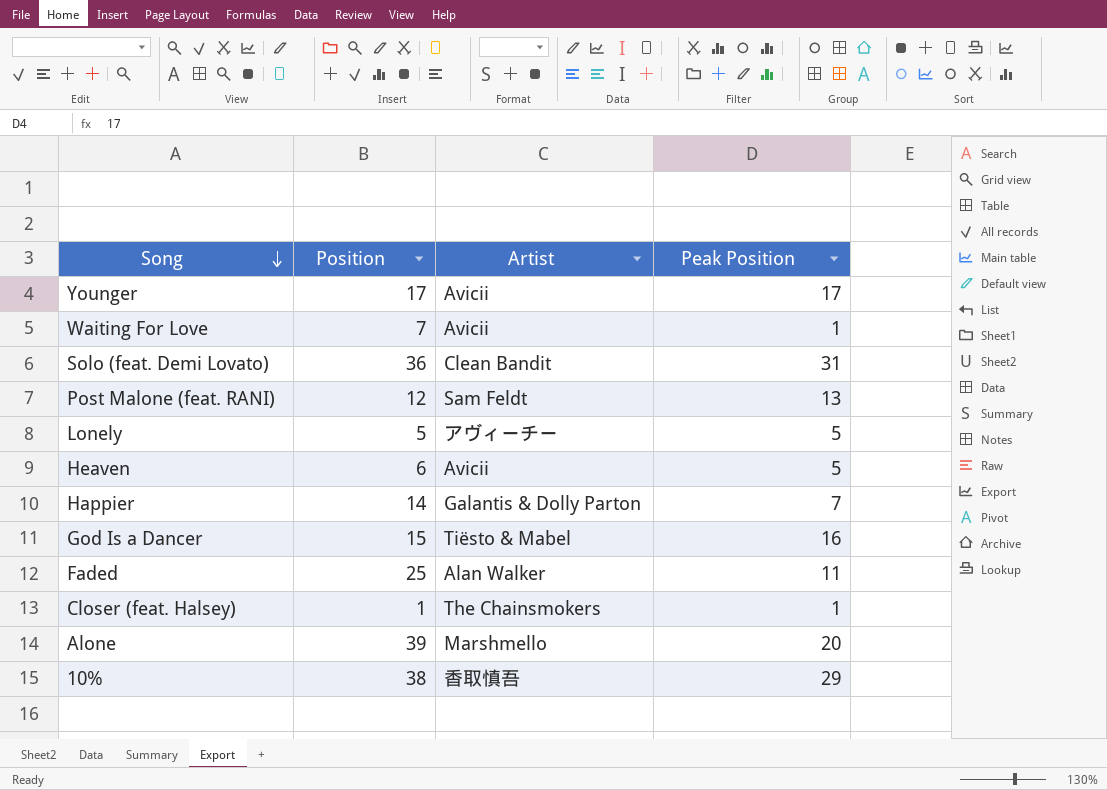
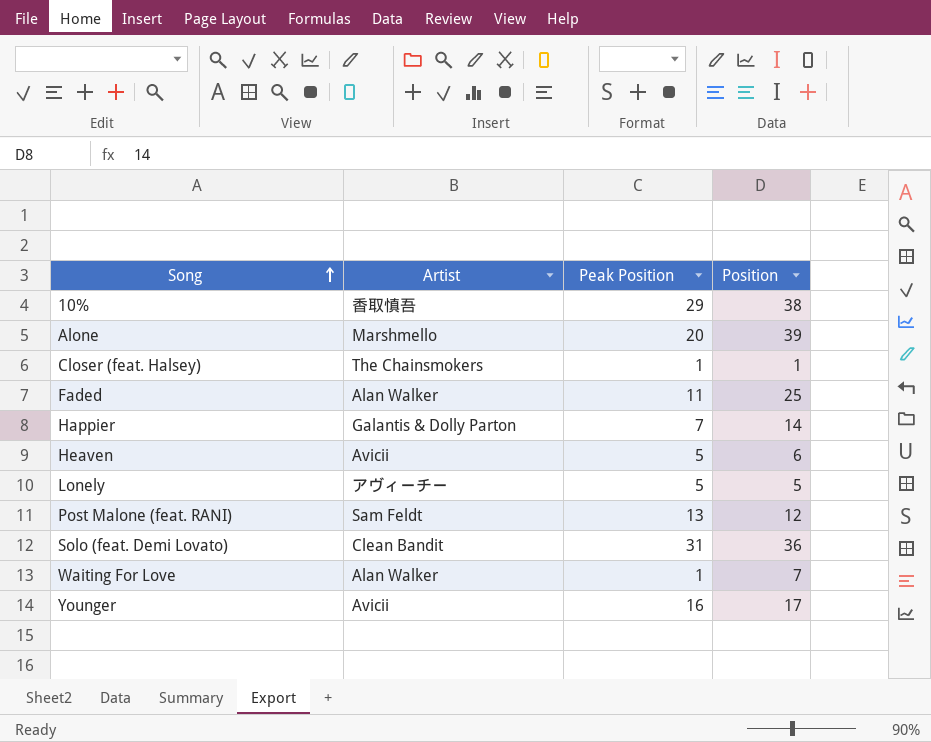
row order: Song descending -> Song ascending
column Position | position: 2 -> 4
row God Is a Dancer: 15 | Tiësto & Mabel | 16 -> none
Waiting For Love | Artist: Avicii -> Alan Walker
Younger | Peak Position: 17 -> 16

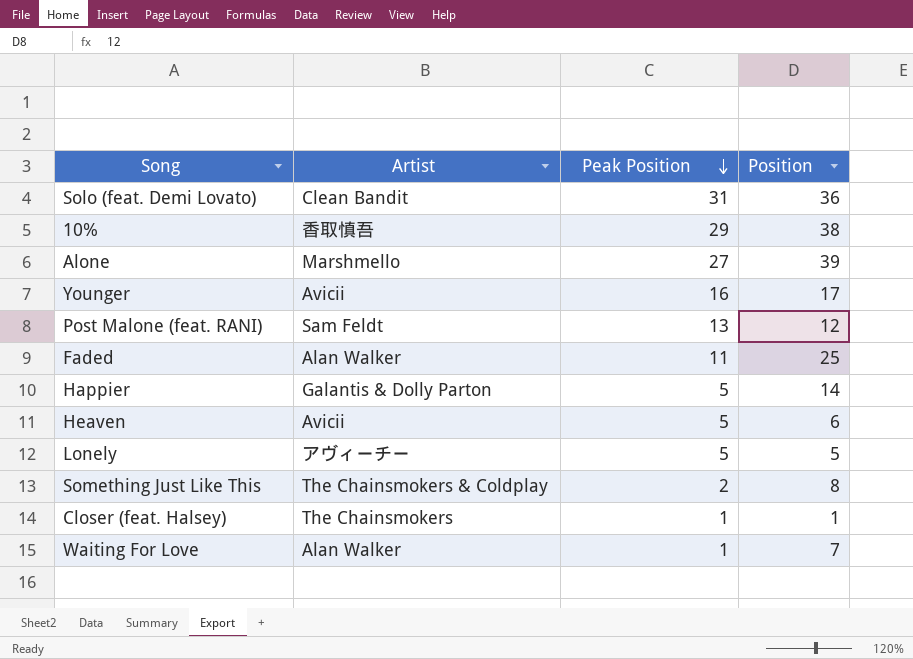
row order: Song ascending -> Peak Position descending
Alone | Peak Position: 20 -> 27
Happier | Peak Position: 7 -> 5
row Something Just Like This: none -> The Chainsmokers & Coldplay | 2 | 8

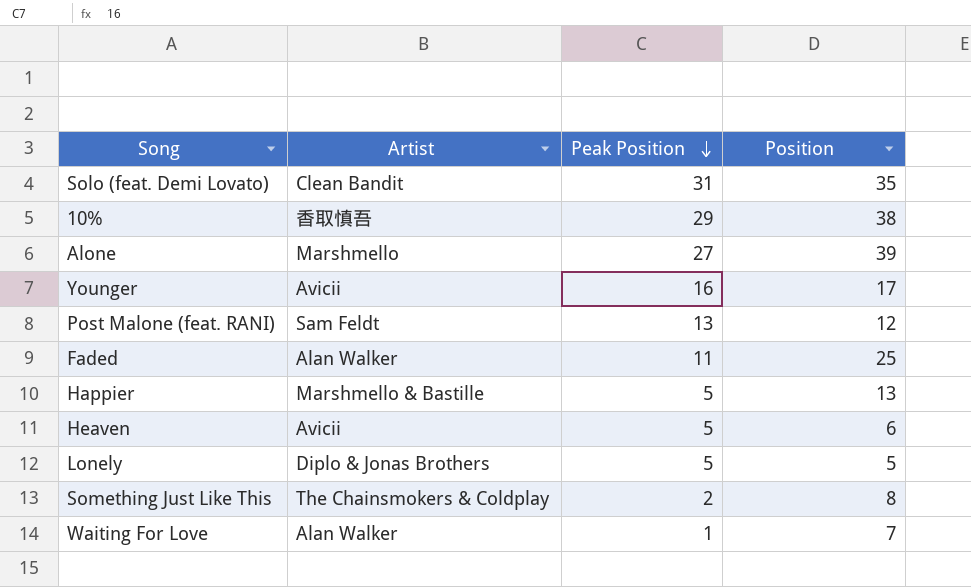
row Closer (feat. Halsey): The Chainsmokers | 1 | 1 -> none
Solo (feat. Demi Lovato) | Position: 36 -> 35
Happier | Artist: Galantis & Dolly Parton -> Marshmello & Bastille
Happier | Position: 14 -> 13
Lonely | Artist: アヴィーチー -> Diplo & Jonas Brothers

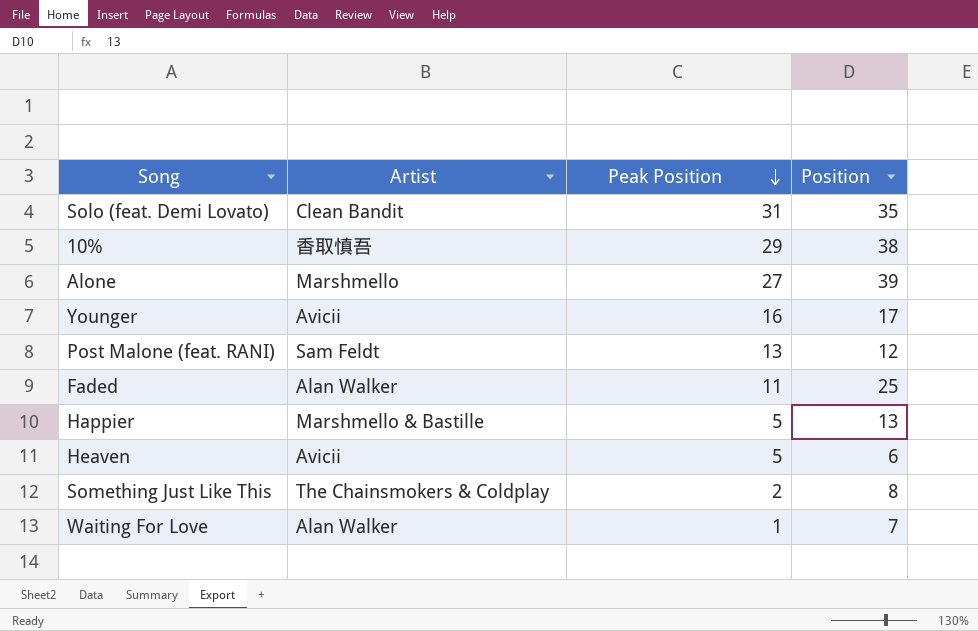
row Lonely: Diplo & Jonas Brothers | 5 | 5 -> none

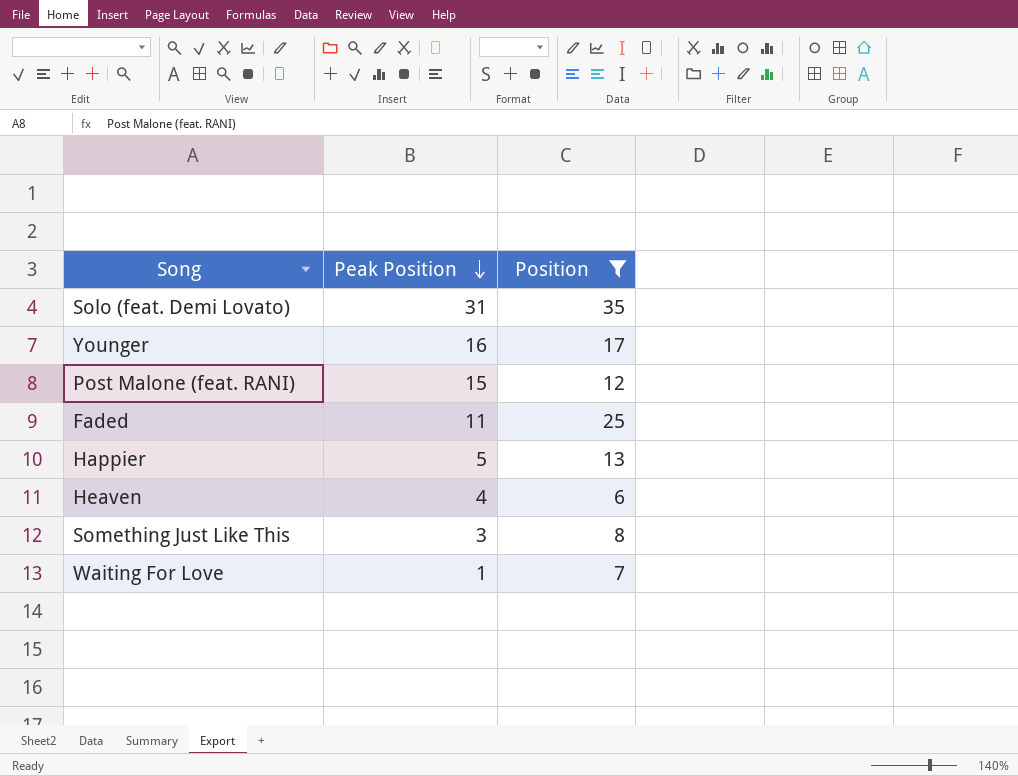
filter: none -> Position <= 35
column Artist | position: 2 -> none
Post Malone (feat. RANI) | Peak Position: 13 -> 15
Heaven | Peak Position: 5 -> 4
Something Just Like This | Peak Position: 2 -> 3

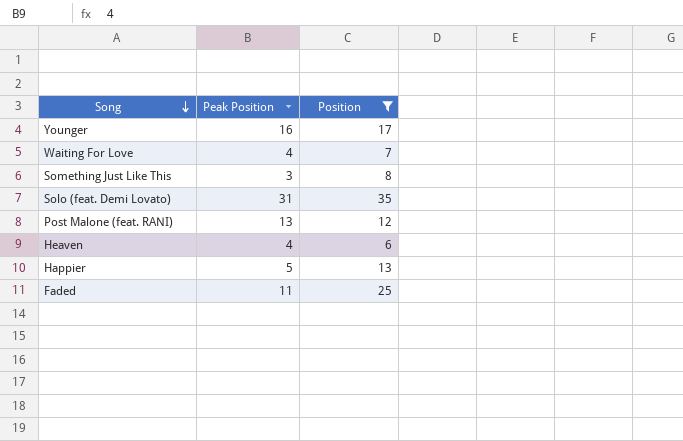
row order: Peak Position descending -> Song descending
Waiting For Love | Peak Position: 1 -> 4
Post Malone (feat. RANI) | Peak Position: 15 -> 13

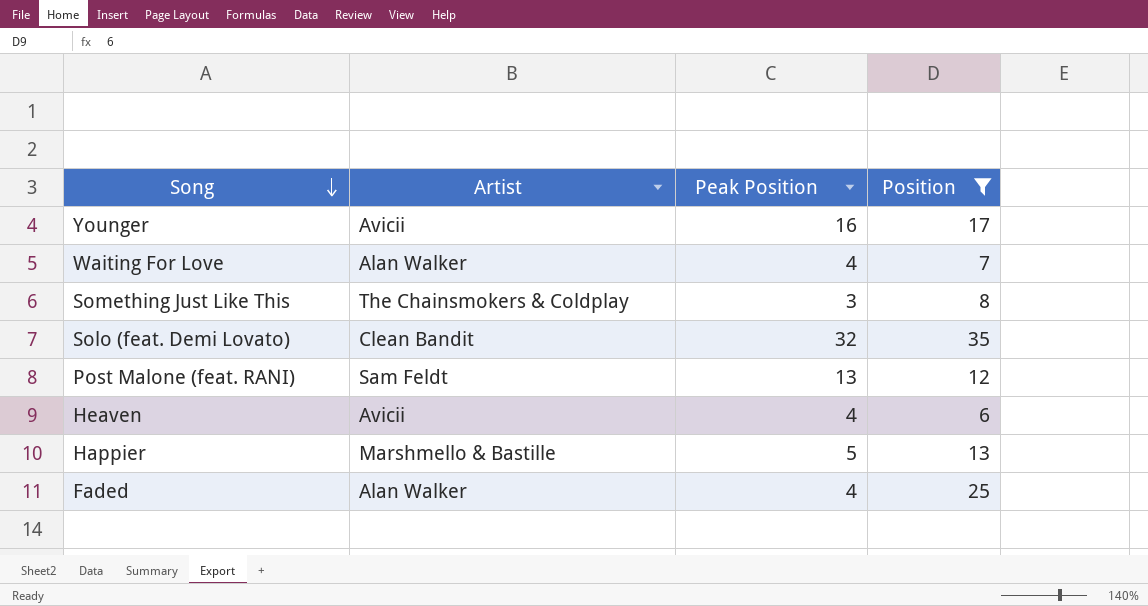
column Artist | position: none -> 2
Solo (feat. Demi Lovato) | Peak Position: 31 -> 32
Faded | Peak Position: 11 -> 4

